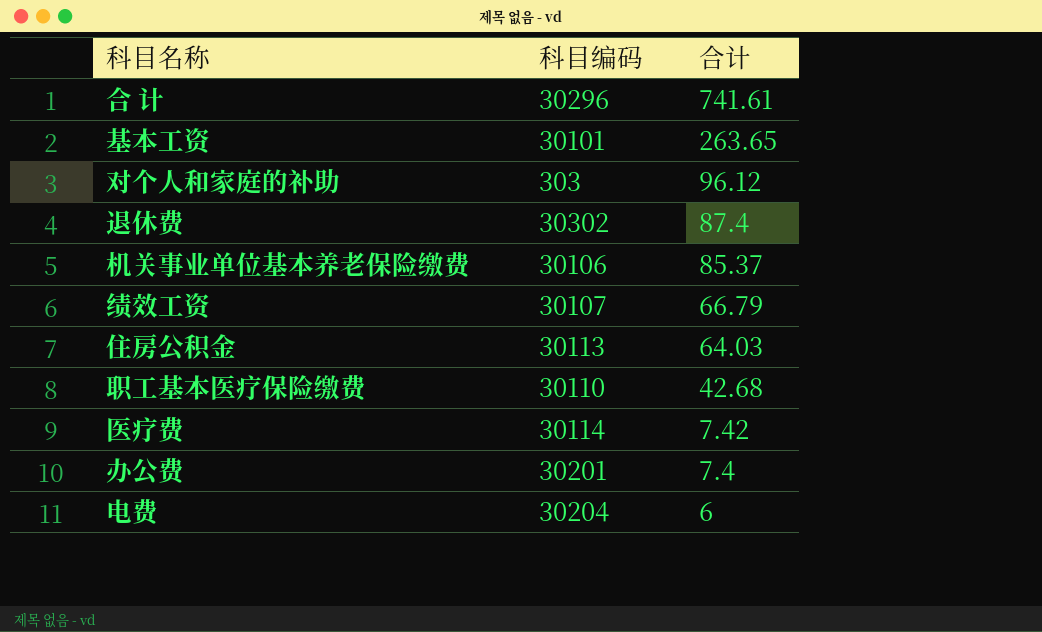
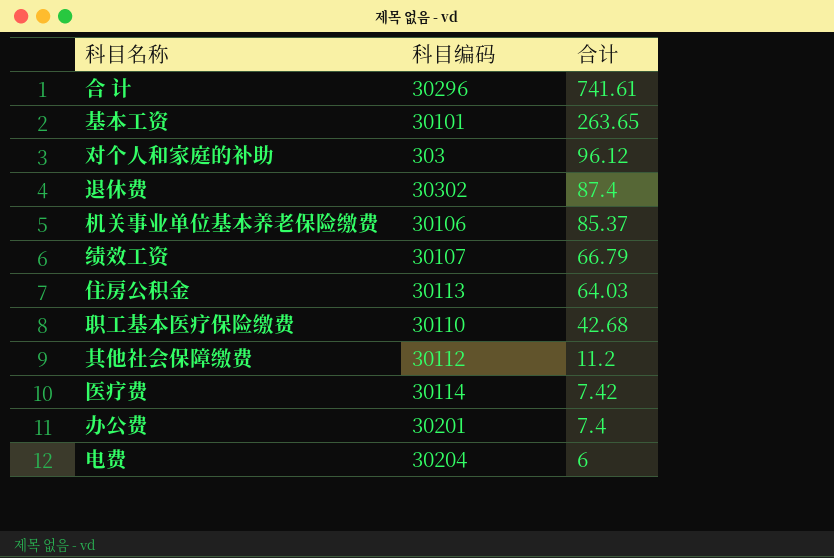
row 其他社会保障缴费: none -> 30112 | 11.2

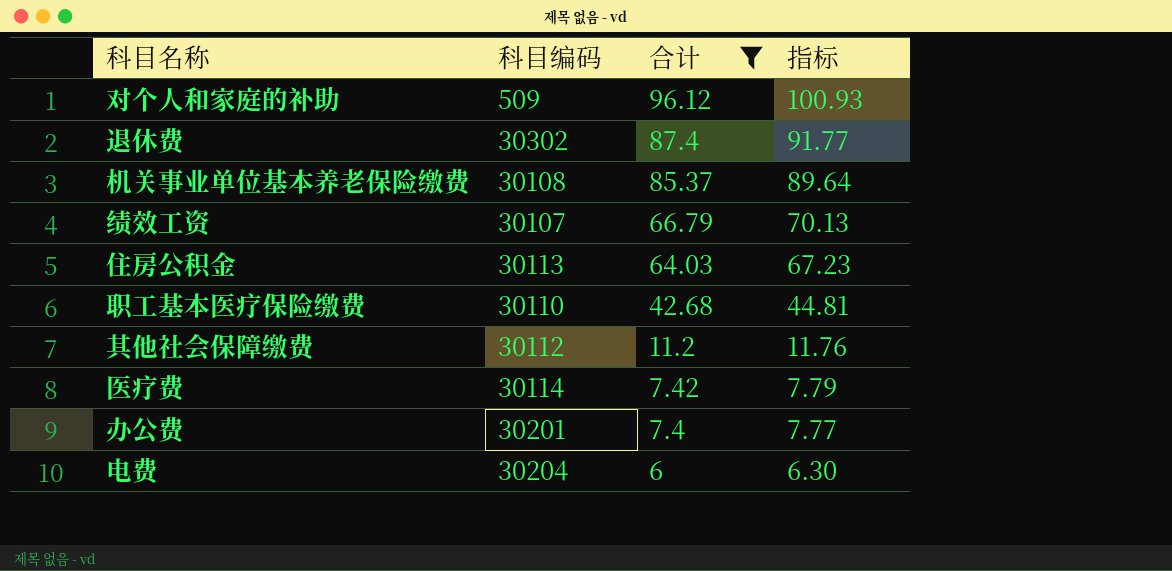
filter: none -> 合计 <= 96.12
column 指标 | formula: none -> [合计] * 1.05
对个人和家庭的补助 | 科目编码: 303 -> 509
机关事业单位基本养老保险缴费 | 科目编码: 30106 -> 30108

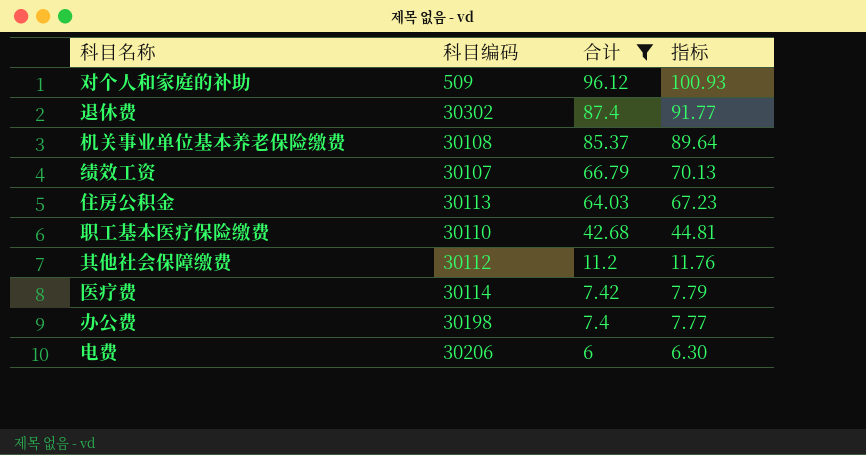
办公费 | 科目编码: 30201 -> 30198
电费 | 科目编码: 30204 -> 30206

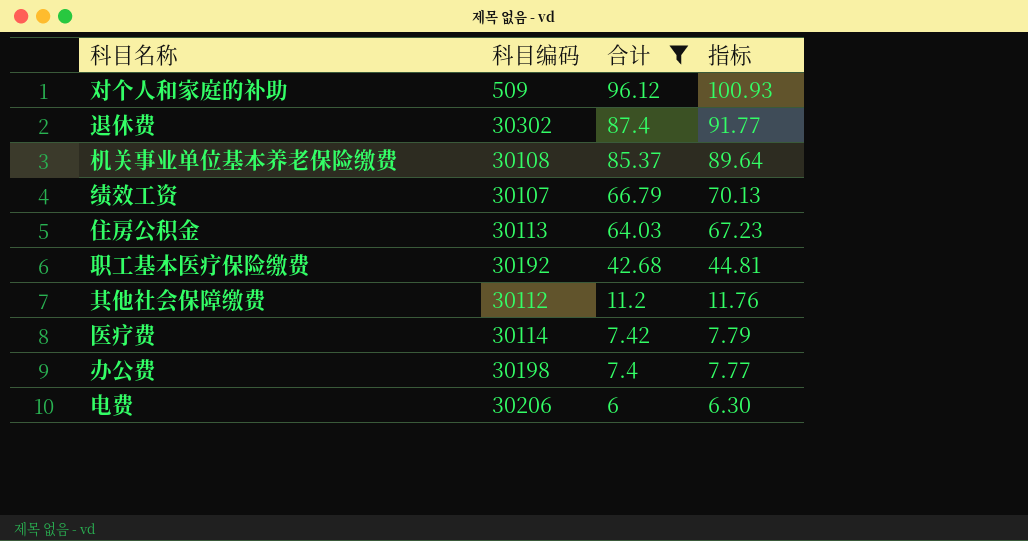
职工基本医疗保险缴费 | 科目编码: 30110 -> 30192

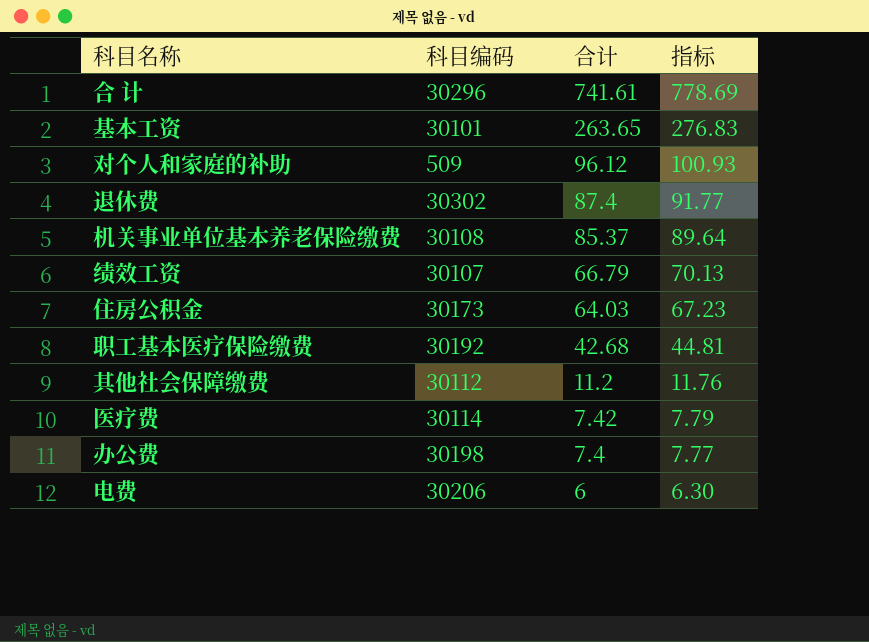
filter: 合计 <= 96.12 -> none
住房公积金 | 科目编码: 30113 -> 30173

